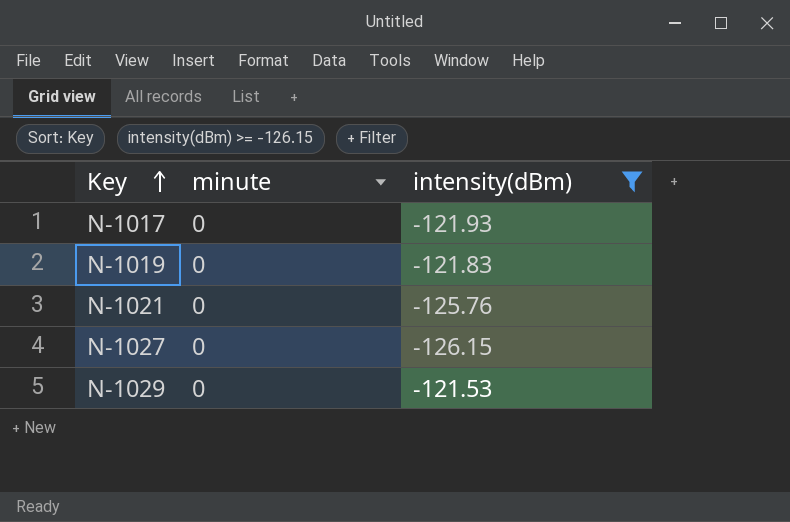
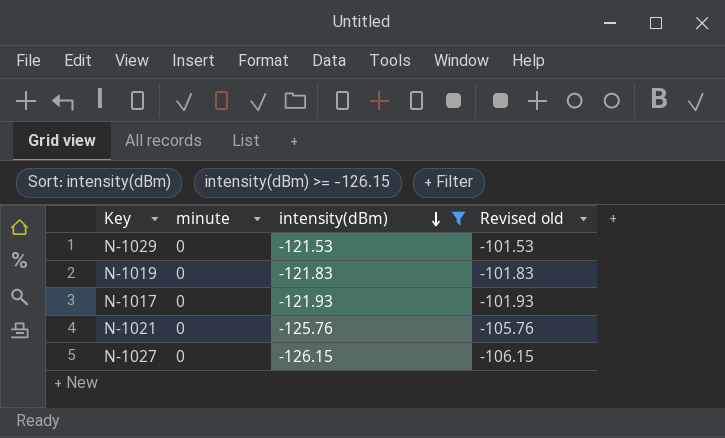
row order: Key ascending -> intensity(dBm) descending
column Revised old | formula: none -> [intensity(dBm)] + 20

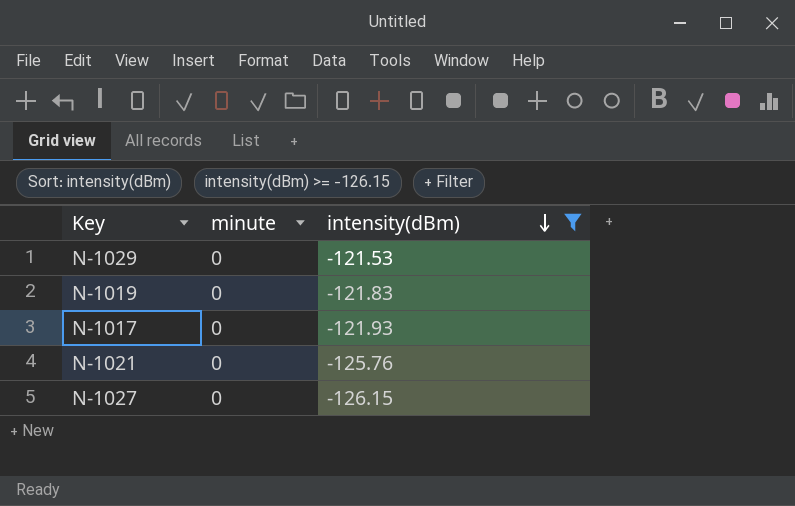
column Revised old | formula: [intensity(dBm)] + 20 -> none

